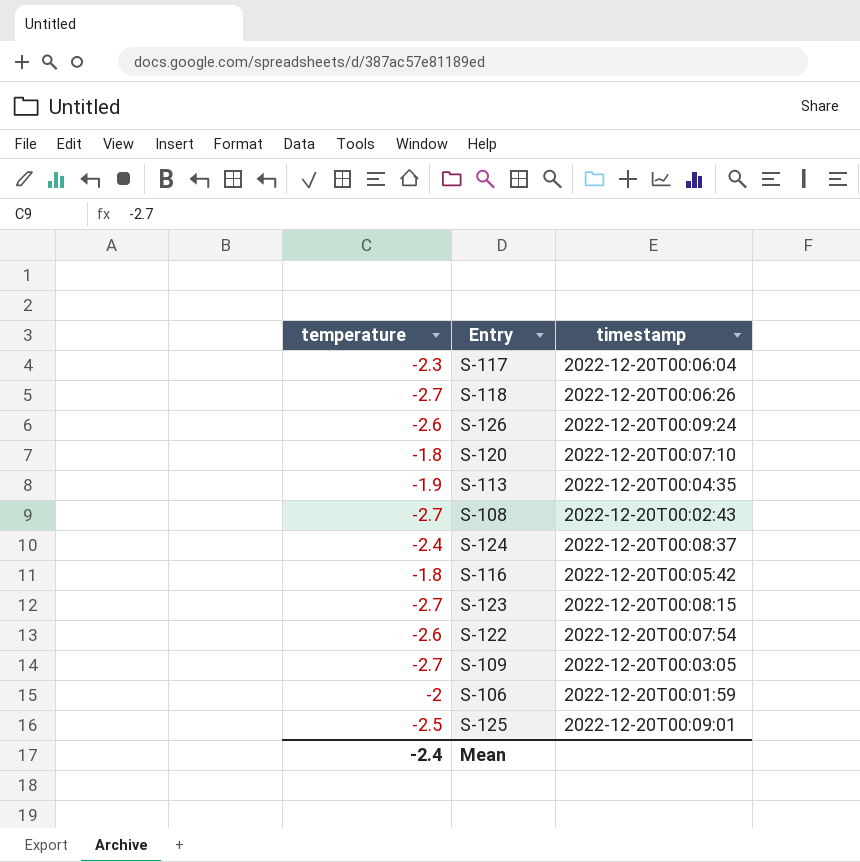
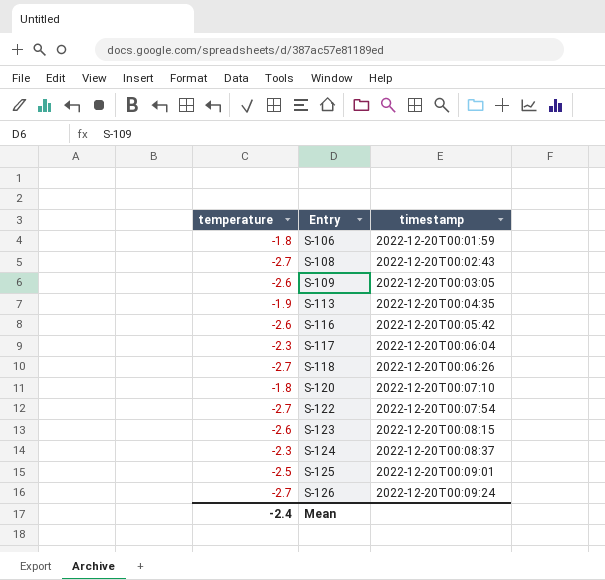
row order: none -> Entry ascending
S-106 | temperature: -2 -> -1.8
S-109 | temperature: -2.7 -> -2.6
S-116 | temperature: -1.8 -> -2.6
S-122 | temperature: -2.6 -> -2.7
S-123 | temperature: -2.7 -> -2.6
S-124 | temperature: -2.4 -> -2.3
S-126 | temperature: -2.6 -> -2.7

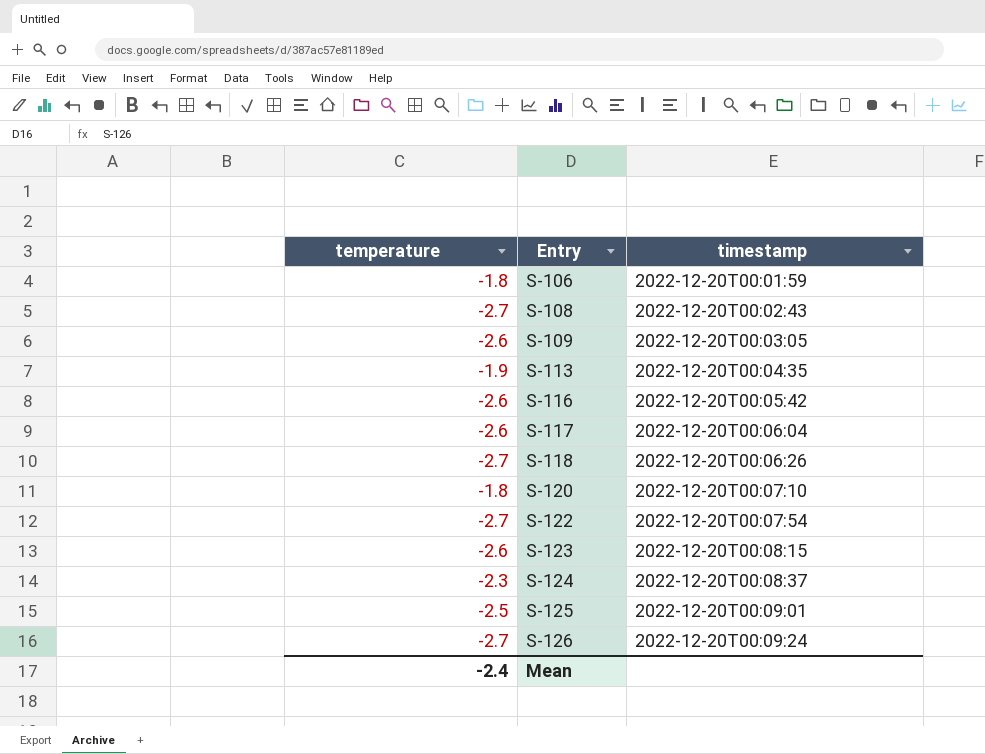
S-117 | temperature: -2.3 -> -2.6

